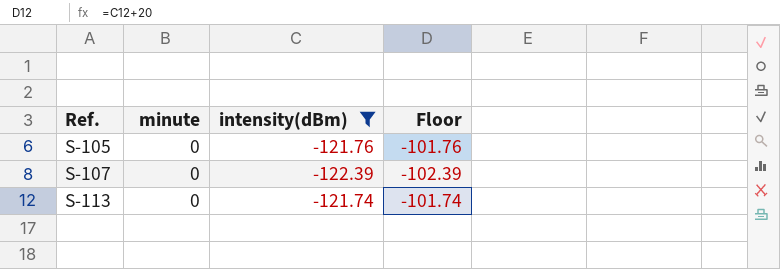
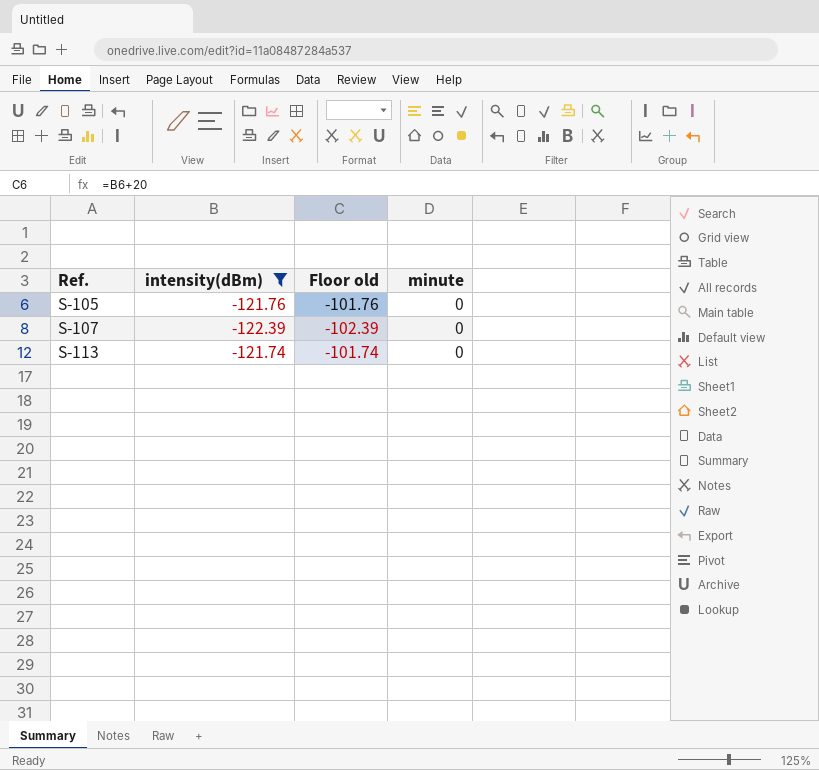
column name: Floor -> Floor old
column minute | position: 2 -> 4

